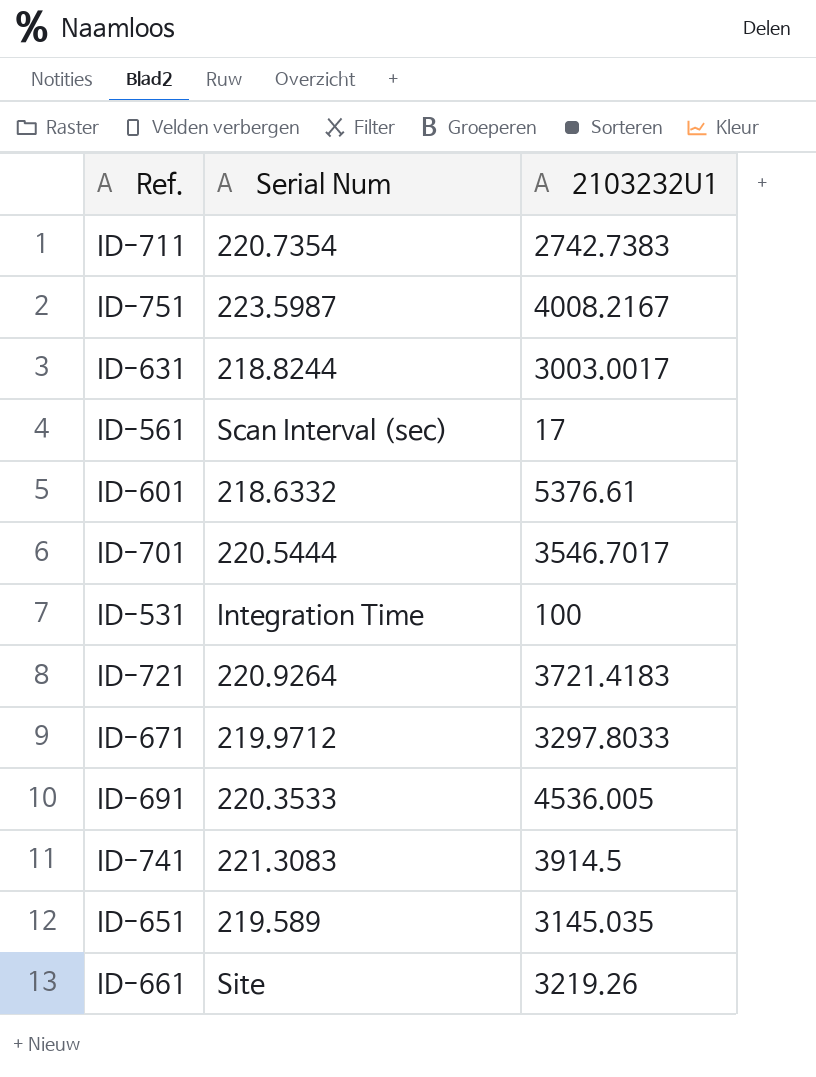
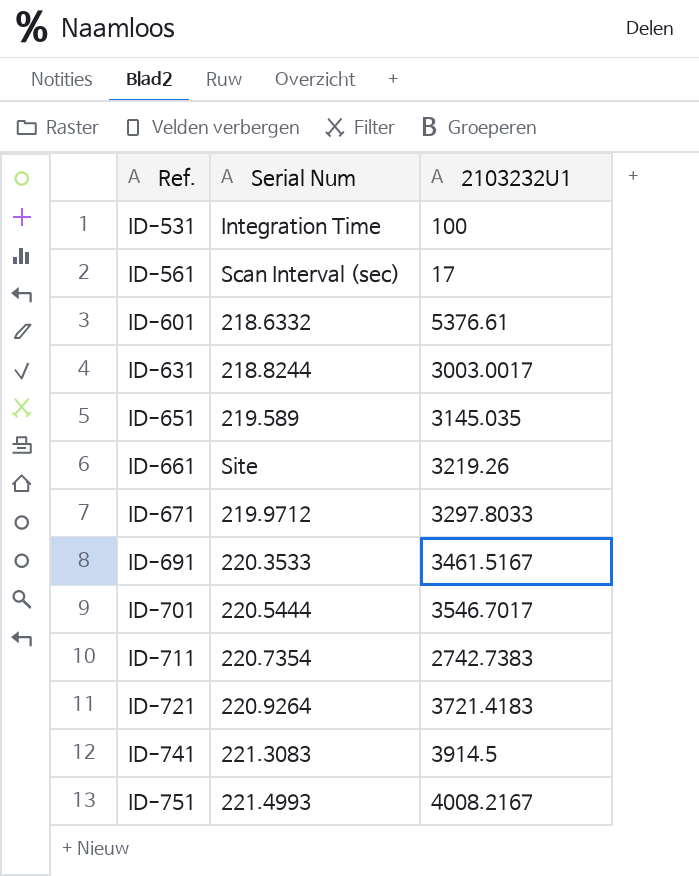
row order: none -> Ref. ascending
ID-691 | 2103232U1: 4536.005 -> 3461.5167
ID-751 | Serial Num: 223.5987 -> 221.4993

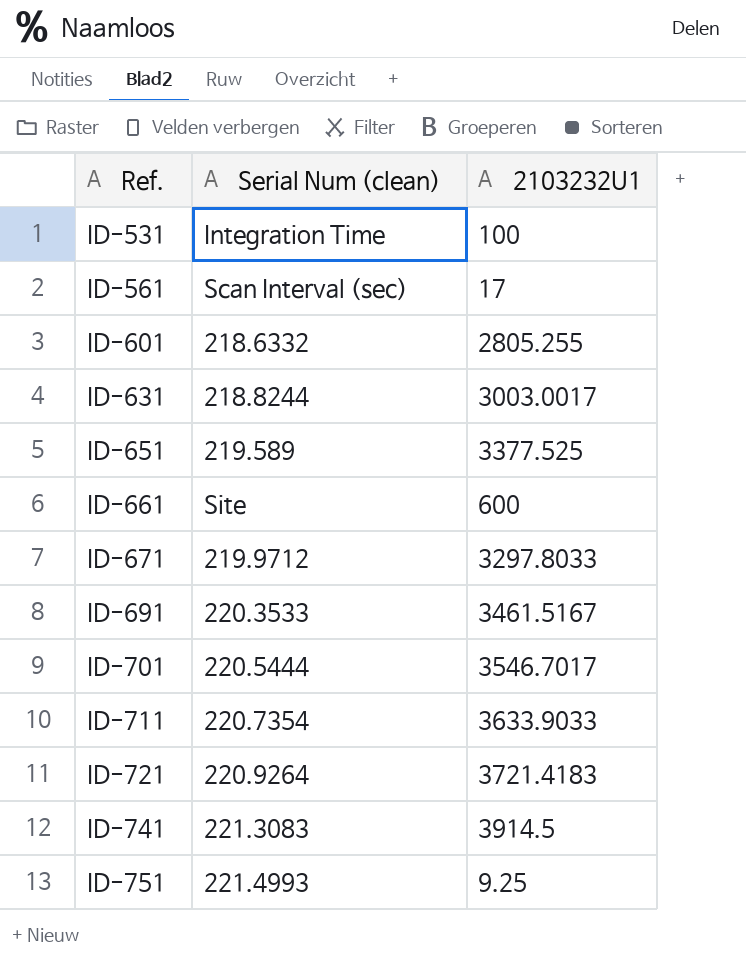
column name: Serial Num -> Serial Num (clean)
ID-601 | 2103232U1: 5376.61 -> 2805.255
ID-651 | 2103232U1: 3145.035 -> 3377.525
ID-661 | 2103232U1: 3219.26 -> 600
ID-711 | 2103232U1: 2742.7383 -> 3633.9033
ID-751 | 2103232U1: 4008.2167 -> 9.25

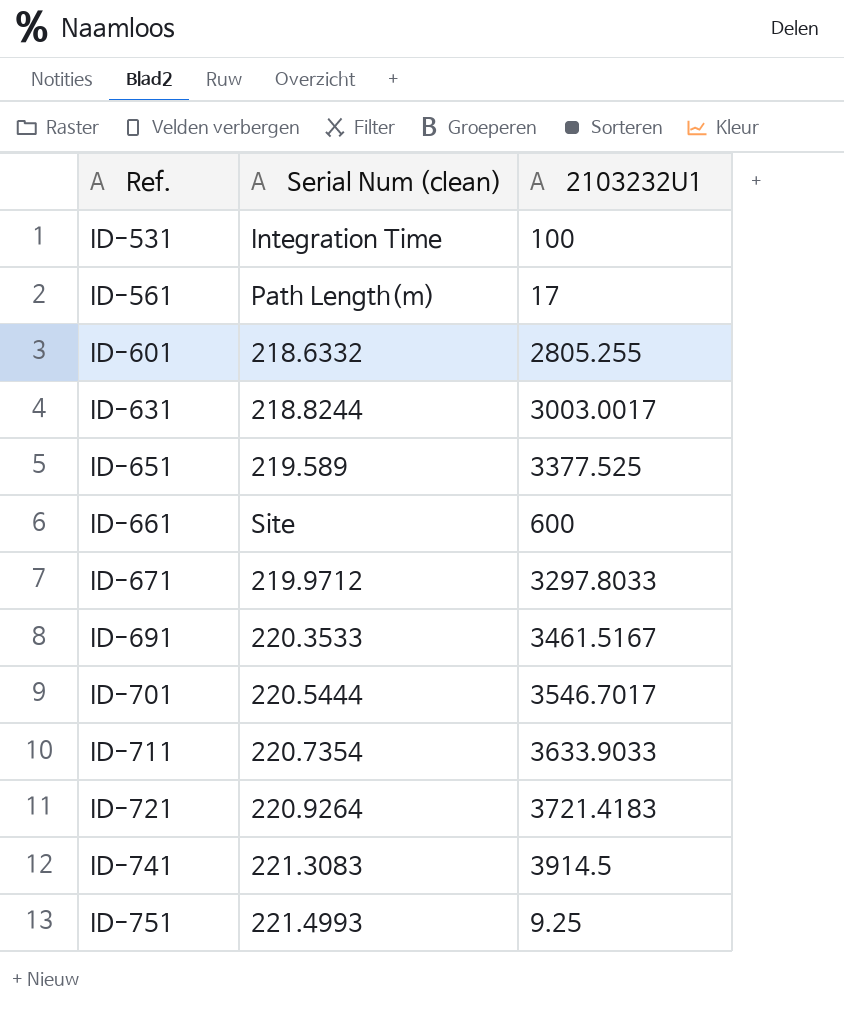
ID-561 | Serial Num (clean): Scan Interval (sec) -> Path Length(m)

